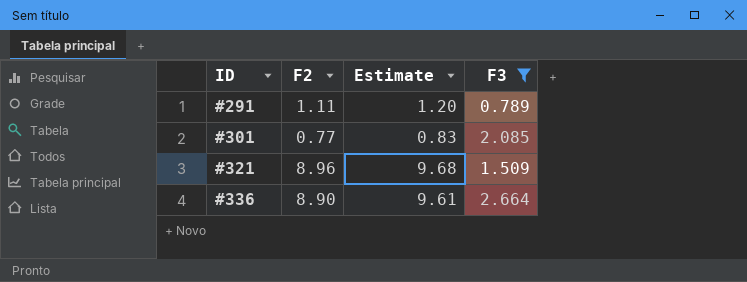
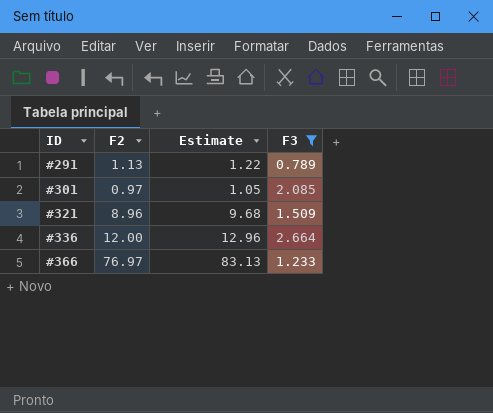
#291 | F2: 1.11 -> 1.13
#291 | Estimate: 1.20 -> 1.22
#301 | F2: 0.77 -> 0.97
#301 | Estimate: 0.83 -> 1.05
#336 | F2: 8.90 -> 12.00
#336 | Estimate: 9.61 -> 12.96
row #366: none -> 76.97 | 83.13 | 1.233

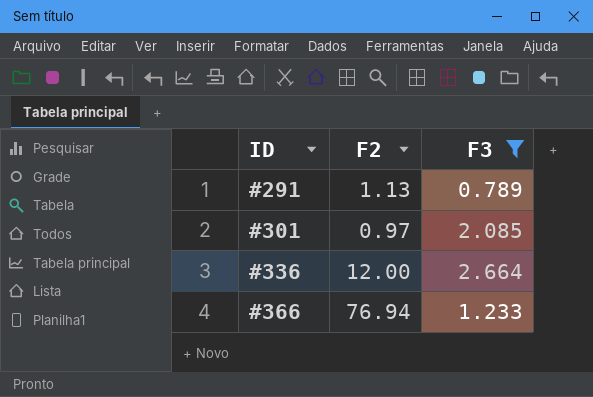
column Estimate | formula: [F2] * 1.08 -> none
row #321: 8.96 | 9.68 | 1.509 -> none
#366 | F2: 76.97 -> 76.94

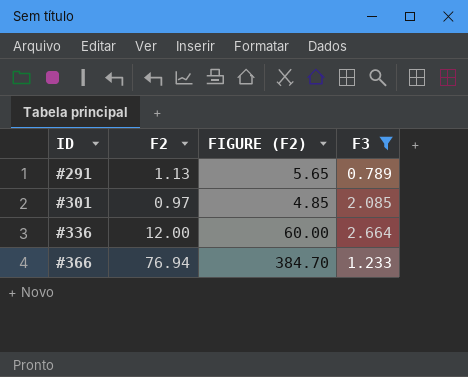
column FIGURE (F2) | formula: none -> [F2] * 5

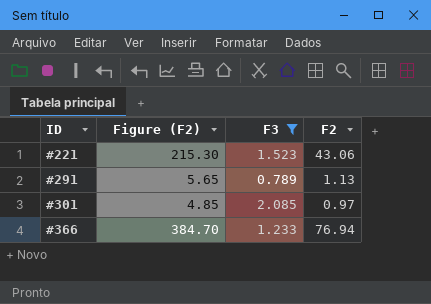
column name: FIGURE (F2) -> Figure (F2)
column F2 | position: 2 -> 4
row #336: 12.00 | 60.00 | 2.664 -> none
row #221: none -> 215.30 | 1.523 | 43.06

